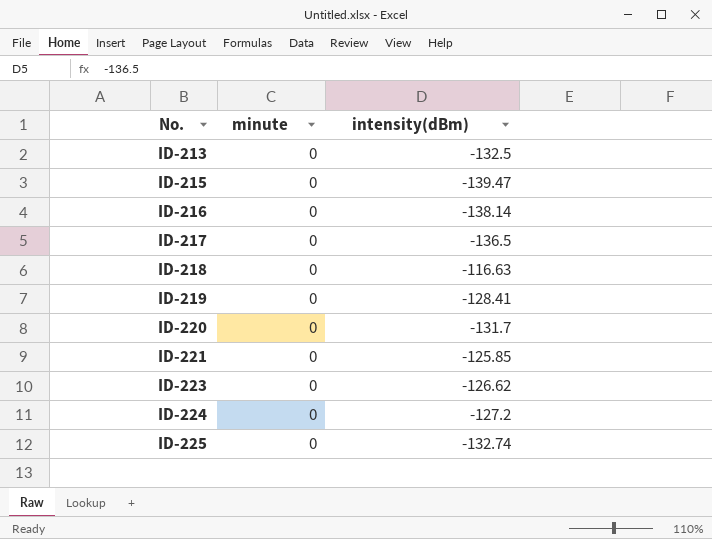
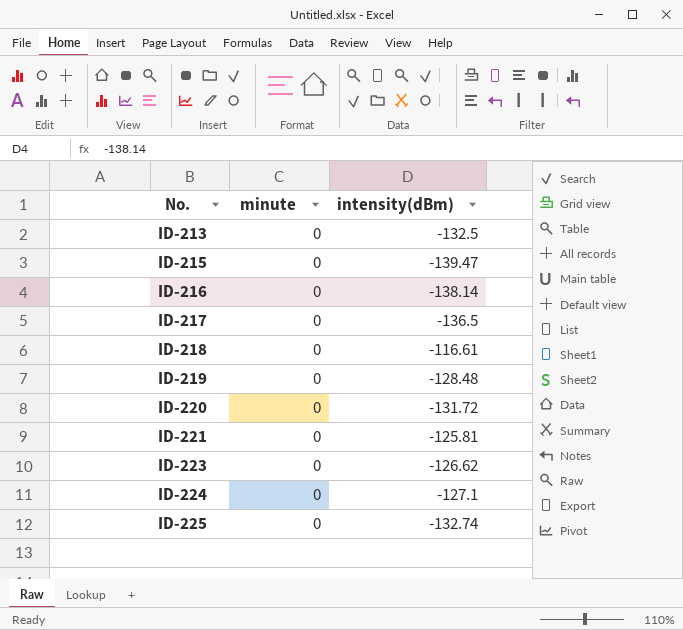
ID-218 | intensity(dBm): -116.63 -> -116.61
ID-219 | intensity(dBm): -128.41 -> -128.48
ID-220 | intensity(dBm): -131.7 -> -131.72
ID-221 | intensity(dBm): -125.85 -> -125.81
ID-224 | intensity(dBm): -127.2 -> -127.1

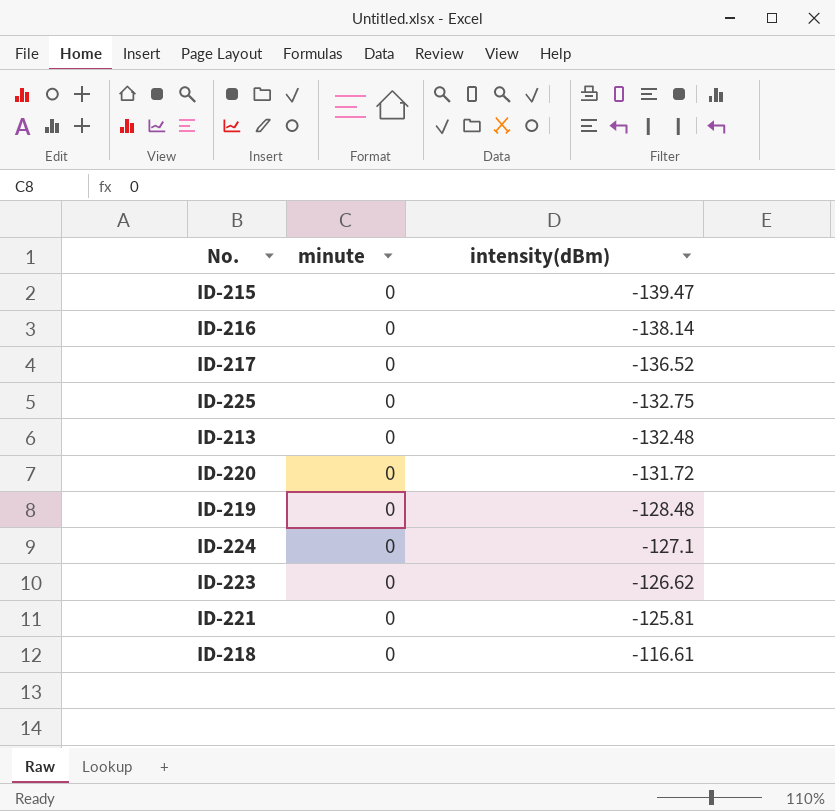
row order: No. ascending -> intensity(dBm) ascending
ID-217 | intensity(dBm): -136.5 -> -136.52
ID-225 | intensity(dBm): -132.74 -> -132.75
ID-213 | intensity(dBm): -132.5 -> -132.48

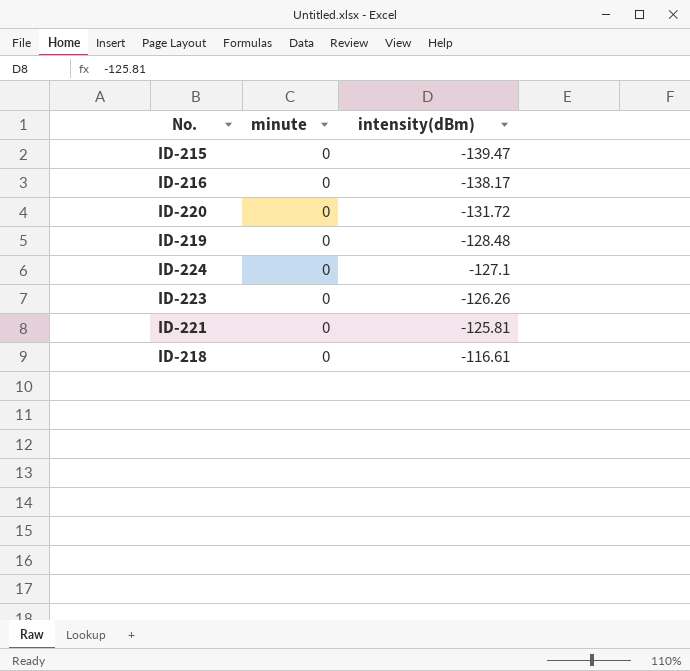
row ID-217: 0 | -136.52 -> none
row ID-225: 0 | -132.75 -> none
row ID-213: 0 | -132.48 -> none
ID-216 | intensity(dBm): -138.14 -> -138.17
ID-223 | intensity(dBm): -126.62 -> -126.26

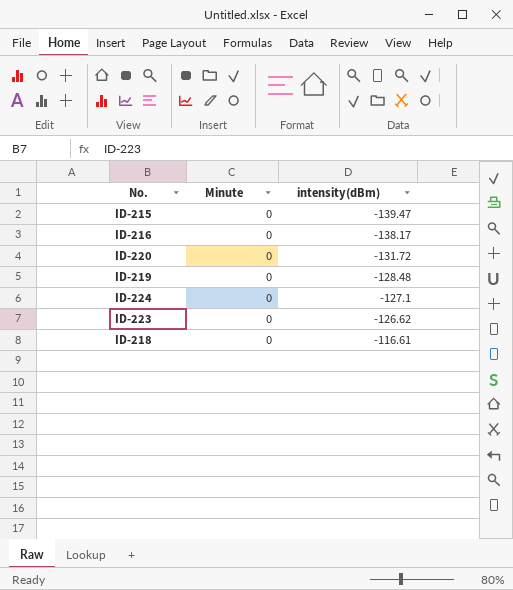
column name: minute -> Minute
row ID-221: 0 | -125.81 -> none
ID-223 | intensity(dBm): -126.26 -> -126.62

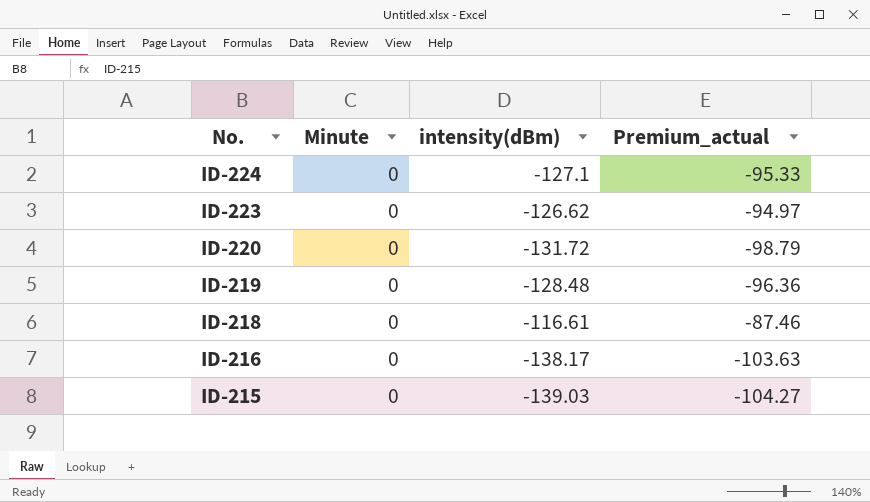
row order: intensity(dBm) ascending -> No. descending
column Premium_actual | formula: none -> [intensity(dBm)] * 0.75
ID-215 | intensity(dBm): -139.47 -> -139.03

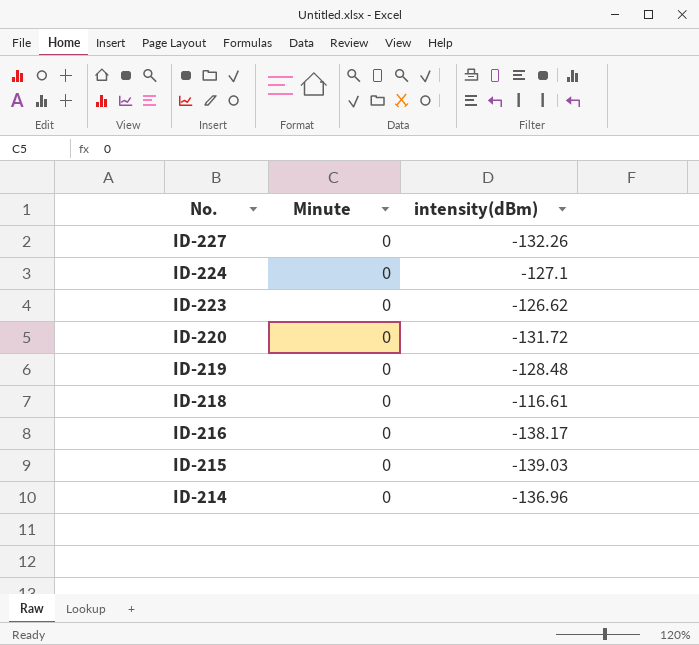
column Premium_actual | formula: [intensity(dBm)] * 0.75 -> none
row ID-227: none -> 0 | -132.26
row ID-214: none -> 0 | -136.96

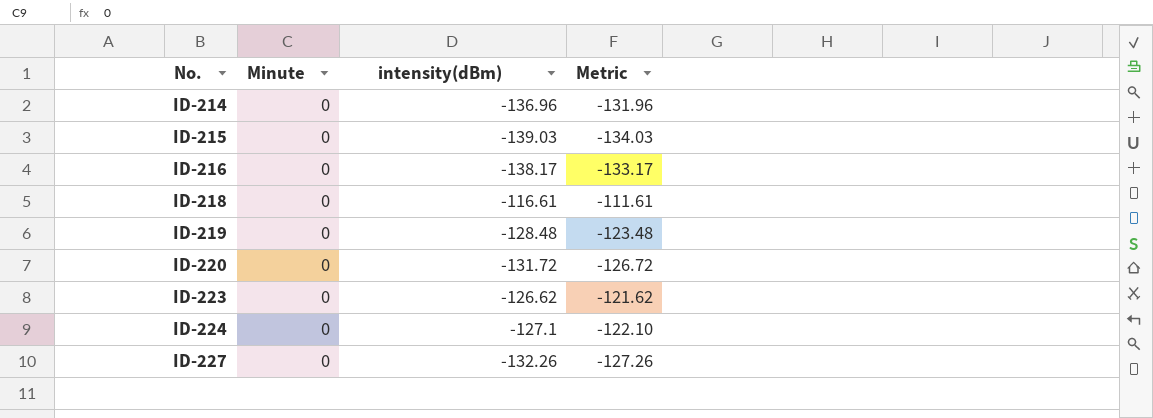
row order: No. descending -> No. ascending
column Metric | formula: none -> [intensity(dBm)] + 5

